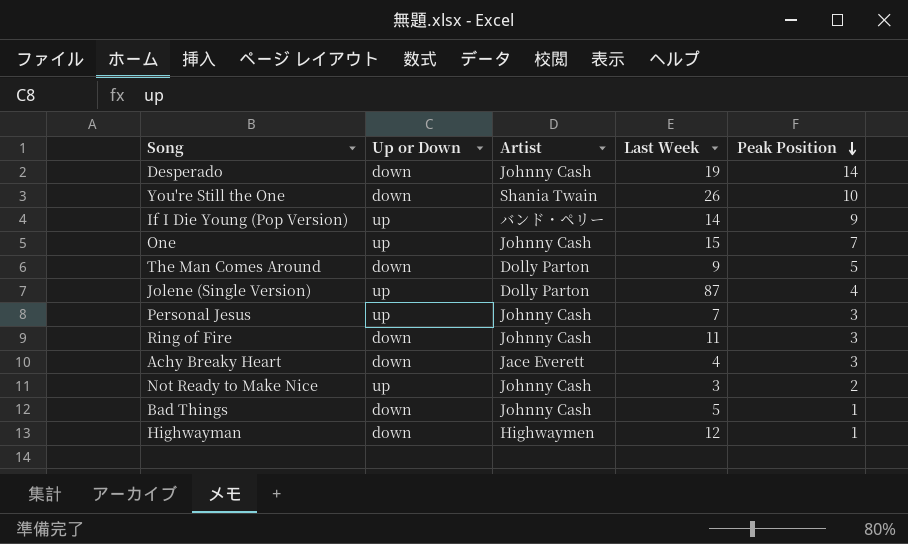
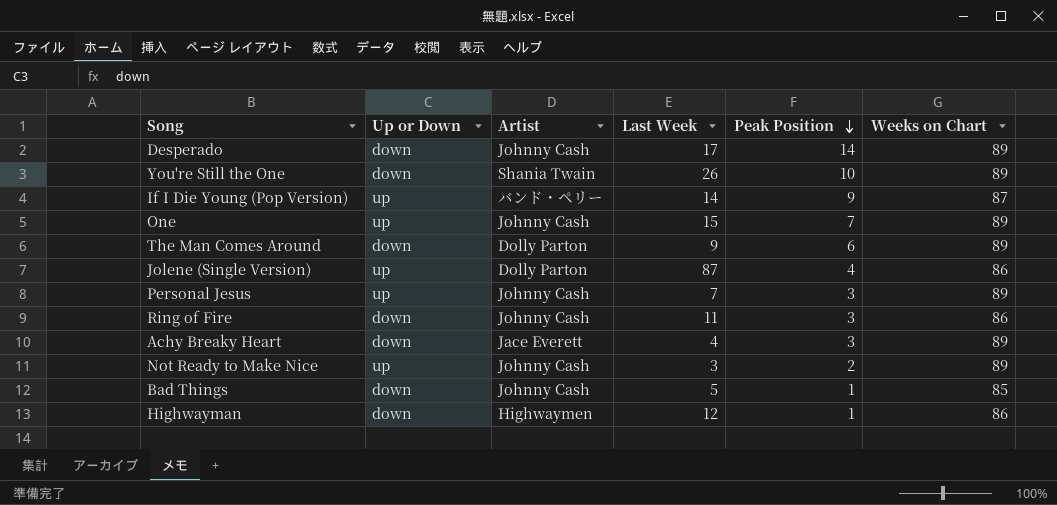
column Weeks on Chart | position: none -> 6
Desperado | Last Week: 19 -> 17
The Man Comes Around | Peak Position: 5 -> 6

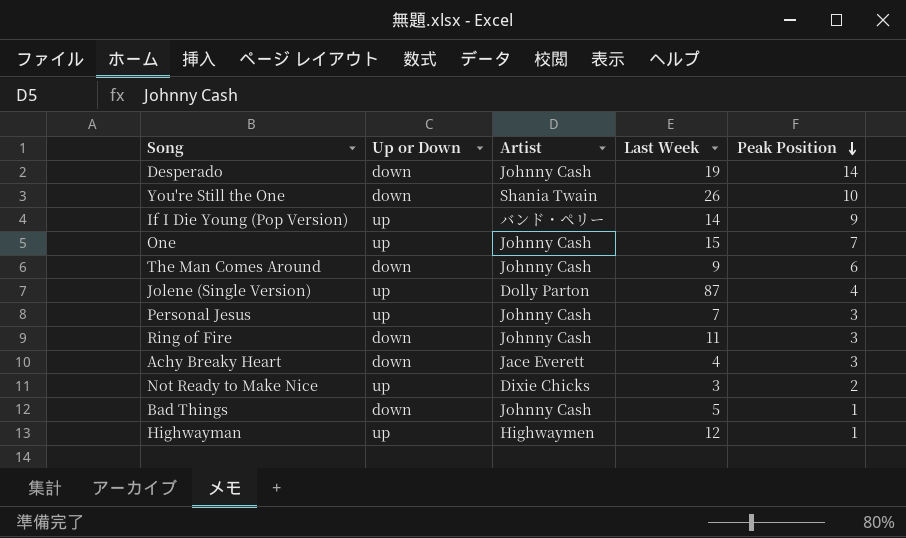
column Weeks on Chart | position: 6 -> none
Desperado | Last Week: 17 -> 19
The Man Comes Around | Artist: Dolly Parton -> Johnny Cash
Not Ready to Make Nice | Artist: Johnny Cash -> Dixie Chicks
Highwayman | Up or Down: down -> up

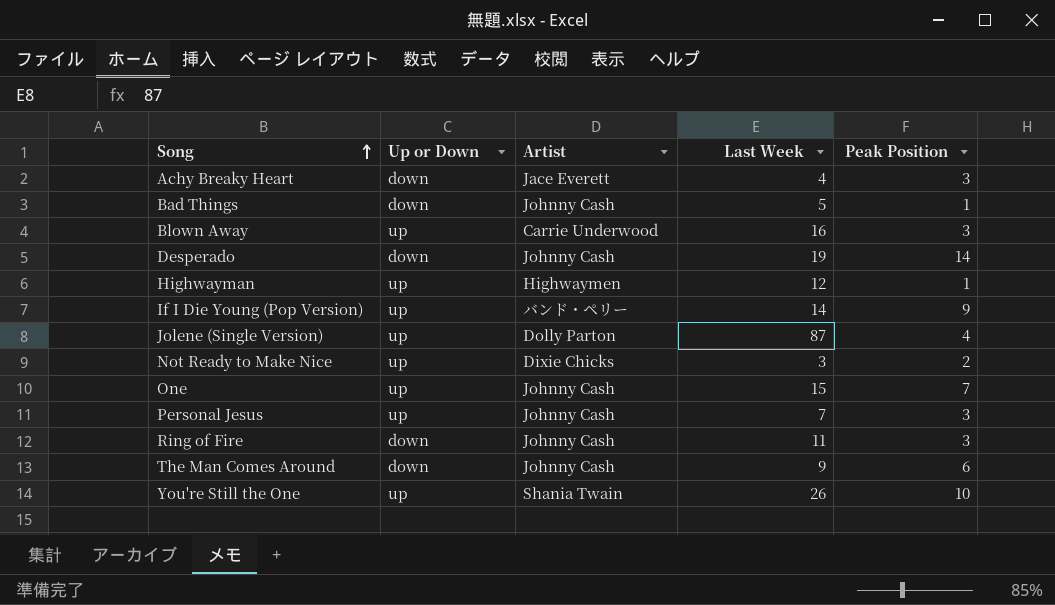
row order: Peak Position descending -> Song ascending
row Blown Away: none -> up | Carrie Underwood | 16 | 3
You're Still the One | Up or Down: down -> up

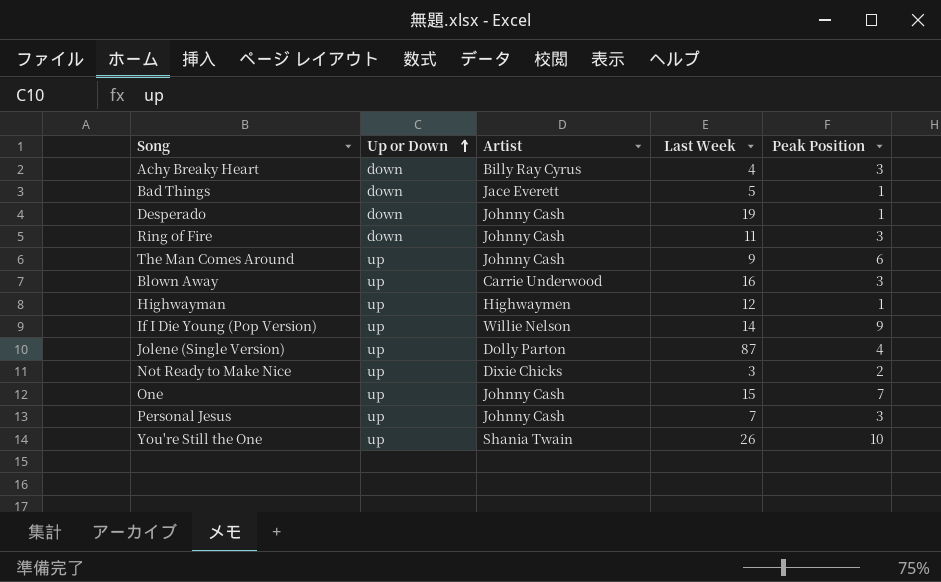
row order: Song ascending -> Up or Down ascending
Achy Breaky Heart | Artist: Jace Everett -> Billy Ray Cyrus
Bad Things | Artist: Johnny Cash -> Jace Everett
Desperado | Peak Position: 14 -> 1
The Man Comes Around | Up or Down: down -> up
If I Die Young (Pop Version) | Artist: バンド・ペリー -> Willie Nelson

